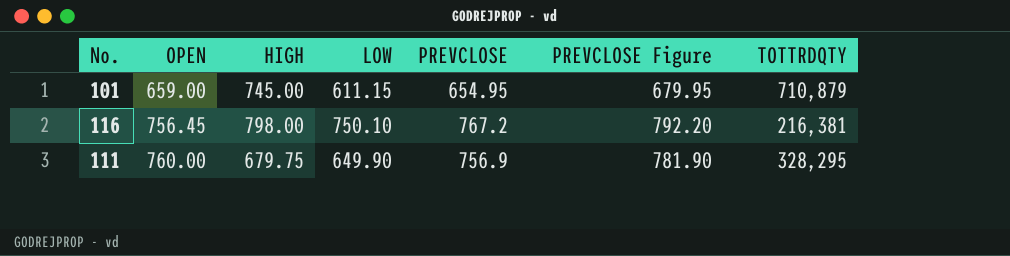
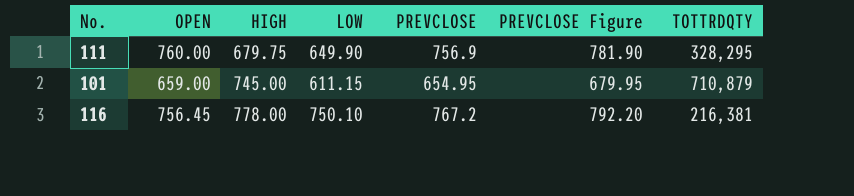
row order: OPEN ascending -> HIGH ascending
116 | HIGH: 798.00 -> 778.00

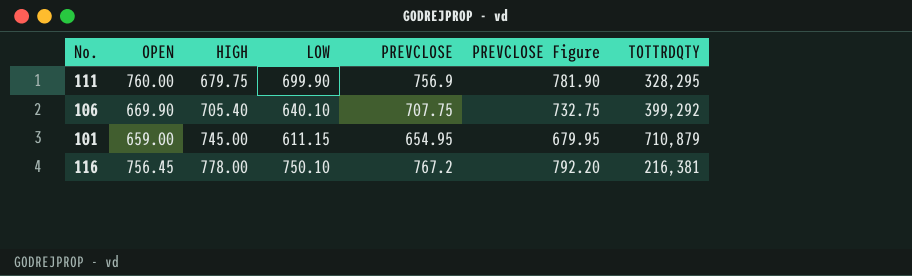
111 | LOW: 649.90 -> 699.90
row 106: none -> 669.90 | 705.40 | 640.10 | 707.75 | 732.75 | 399,292

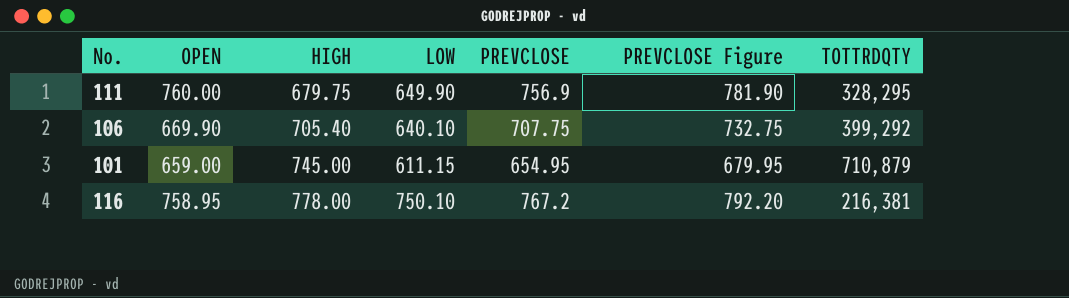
111 | LOW: 699.90 -> 649.90
116 | OPEN: 756.45 -> 758.95

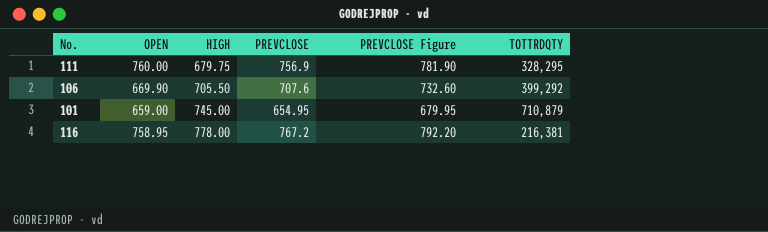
column LOW | position: 4 -> none
106 | HIGH: 705.40 -> 705.50
106 | PREVCLOSE: 707.75 -> 707.6
106 | PREVCLOSE Figure: 732.75 -> 732.60

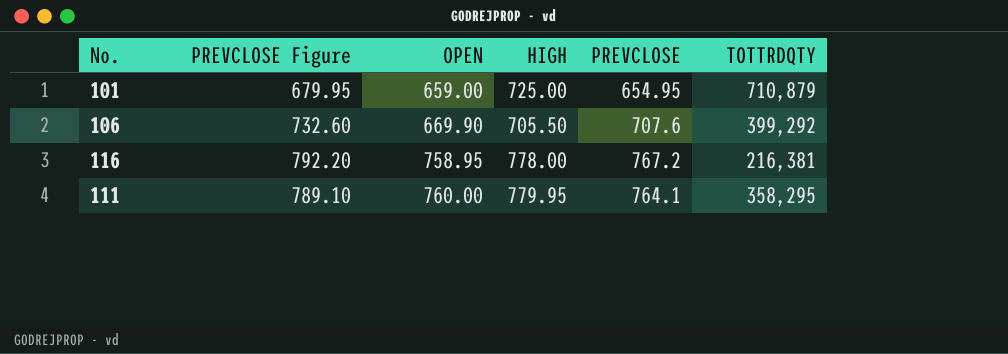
row order: HIGH ascending -> OPEN ascending
column PREVCLOSE Figure | position: 5 -> 2
101 | HIGH: 745.00 -> 725.00
111 | PREVCLOSE Figure: 781.90 -> 789.10
111 | HIGH: 679.75 -> 779.95
111 | PREVCLOSE: 756.9 -> 764.1
111 | TOTTRDQTY: 328,295 -> 358,295

